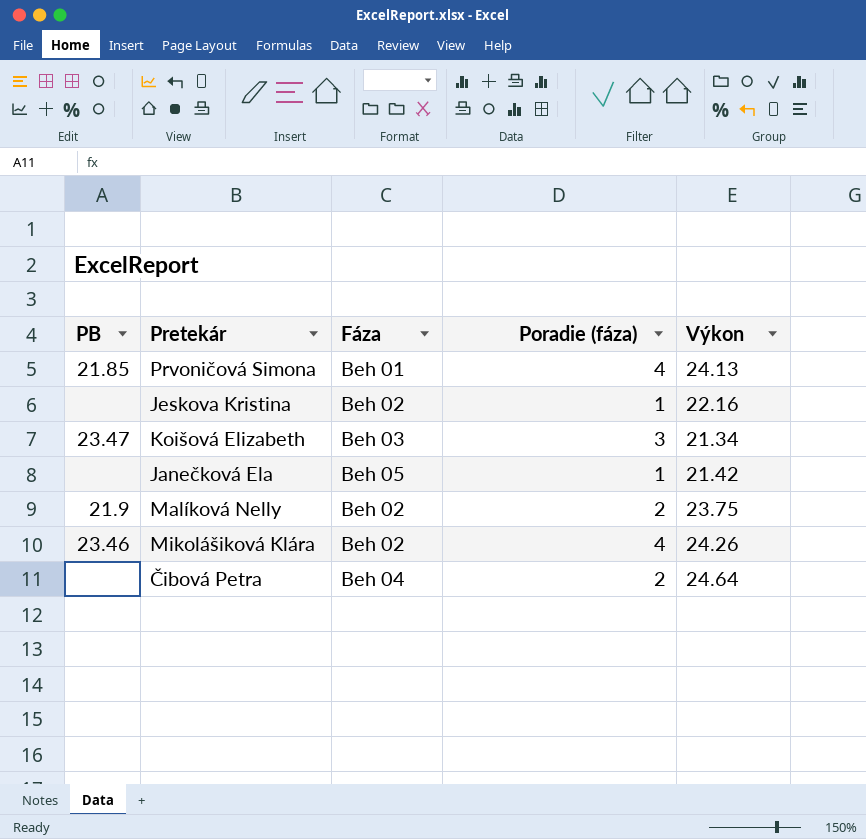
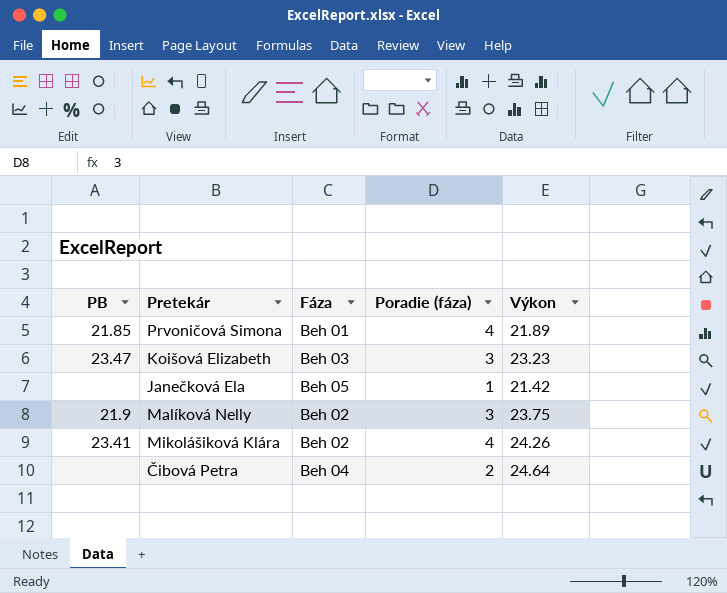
row Jeskova Kristina: none | Beh 02 | 1 | 22.16 -> none
Prvoničová Simona | Výkon: 24.13 -> 21.89
Koišová Elizabeth | Výkon: 21.34 -> 23.23
Malíková Nelly | Poradie (fáza): 2 -> 3
Mikolášiková Klára | PB: 23.46 -> 23.41

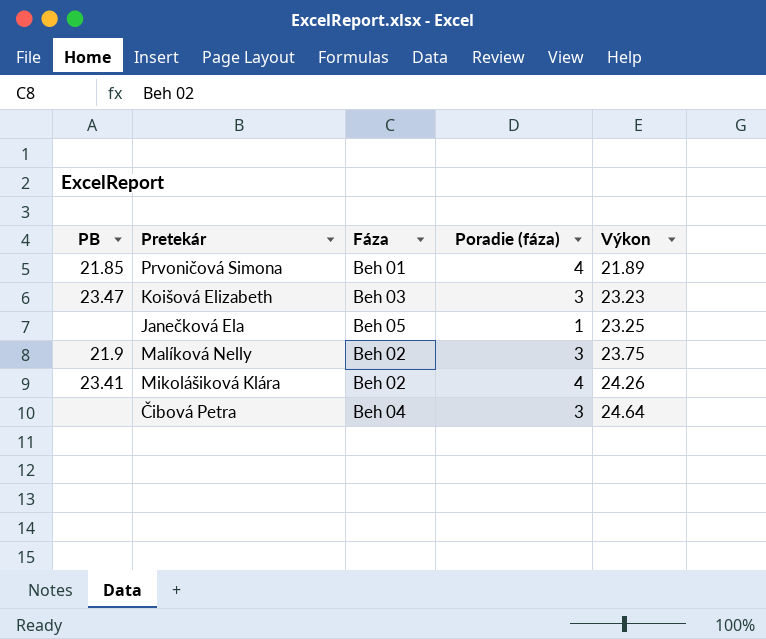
Janečková Ela | Výkon: 21.42 -> 23.25
Čibová Petra | Poradie (fáza): 2 -> 3

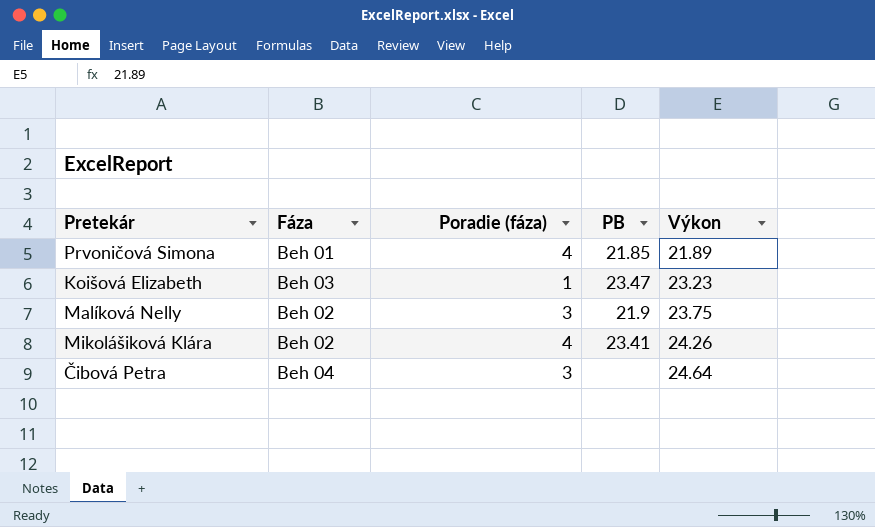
column PB | position: 1 -> 4
row Janečková Ela: none | Beh 05 | 1 | 23.25 -> none
Koišová Elizabeth | Poradie (fáza): 3 -> 1

